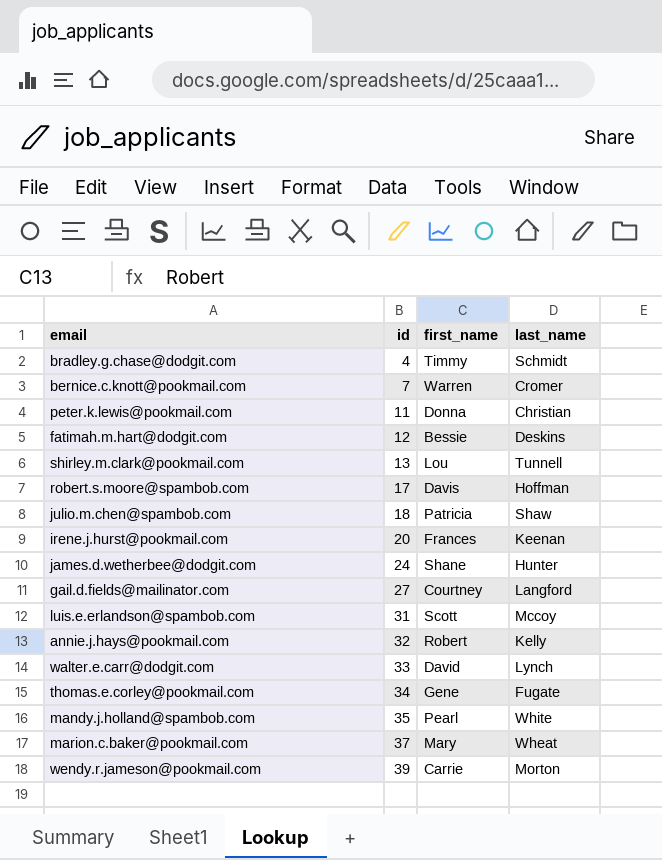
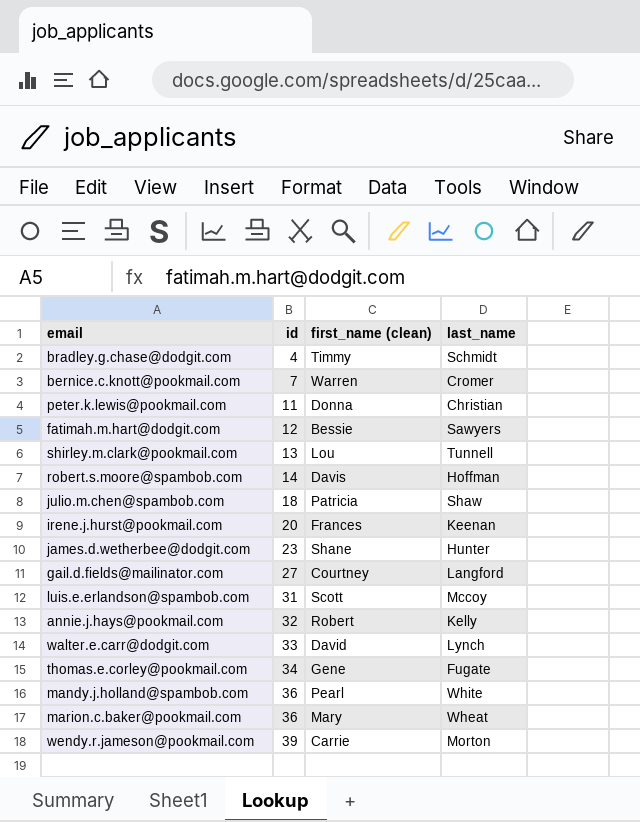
column name: first_name -> first_name (clean)
fatimah.m.hart@dodgit.com | last_name: Deskins -> Sawyers
robert.s.moore@spambob.com | id: 17 -> 14
james.d.wetherbee@dodgit.com | id: 24 -> 23
mandy.j.holland@spambob.com | id: 35 -> 36
marion.c.baker@pookmail.com | id: 37 -> 36

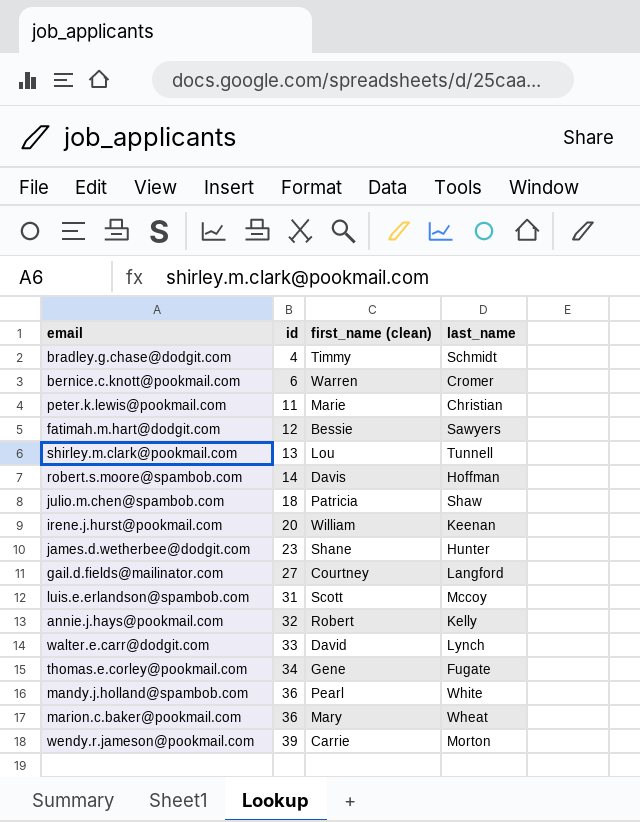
bernice.c.knott@pookmail.com | id: 7 -> 6
peter.k.lewis@pookmail.com | first_name (clean): Donna -> Marie
irene.j.hurst@pookmail.com | first_name (clean): Frances -> William

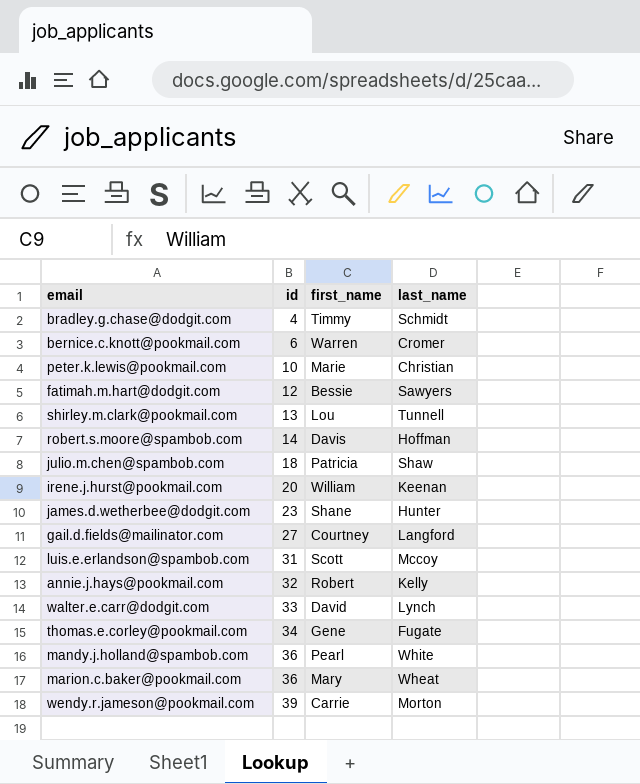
column name: first_name (clean) -> first_name
peter.k.lewis@pookmail.com | id: 11 -> 10

